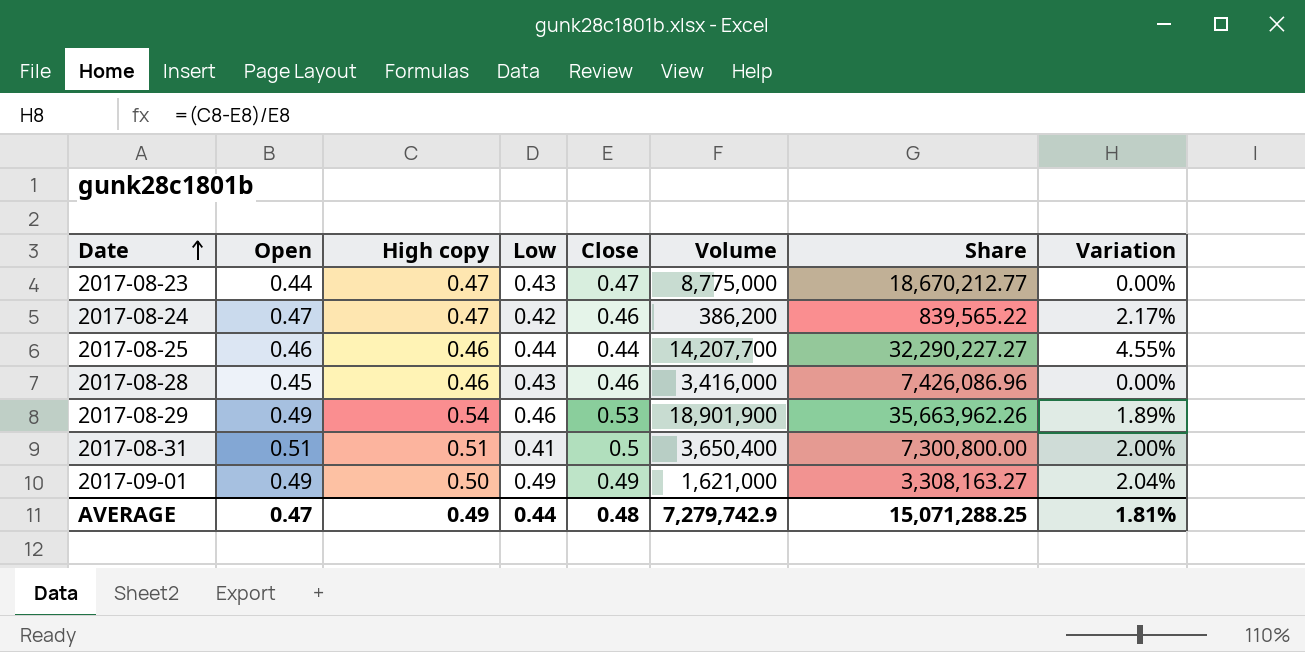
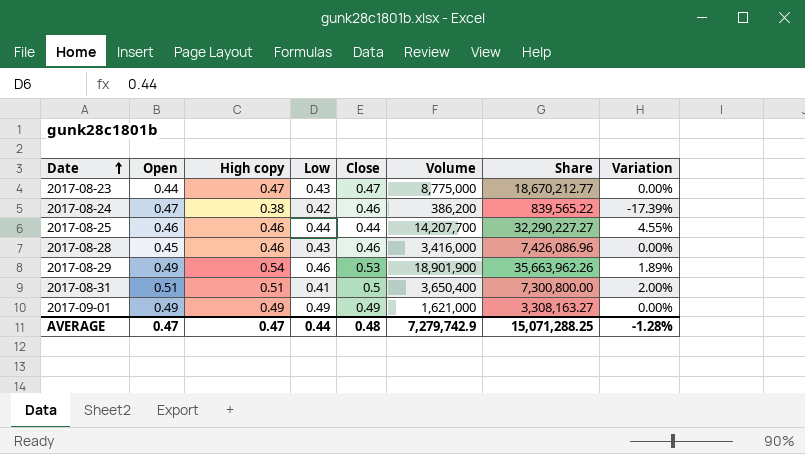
2017-08-24 | High copy: 0.47 -> 0.38
2017-08-24 | Variation: 2.17% -> -17.39%
2017-09-01 | High copy: 0.50 -> 0.49
2017-09-01 | Variation: 2.04% -> 0.00%
AVERAGE | High copy: 0.49 -> 0.47
AVERAGE | Variation: 1.81% -> -1.28%

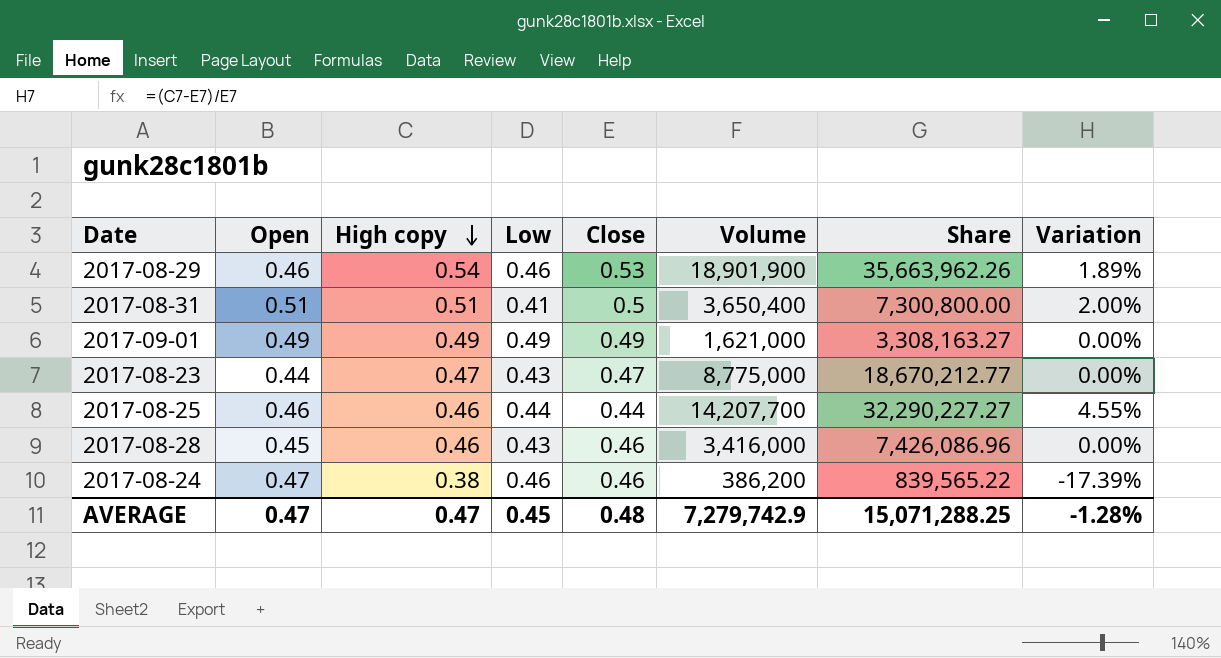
row order: Date ascending -> High copy descending
2017-08-29 | Open: 0.49 -> 0.46
2017-08-24 | Low: 0.42 -> 0.46
AVERAGE | Low: 0.44 -> 0.45

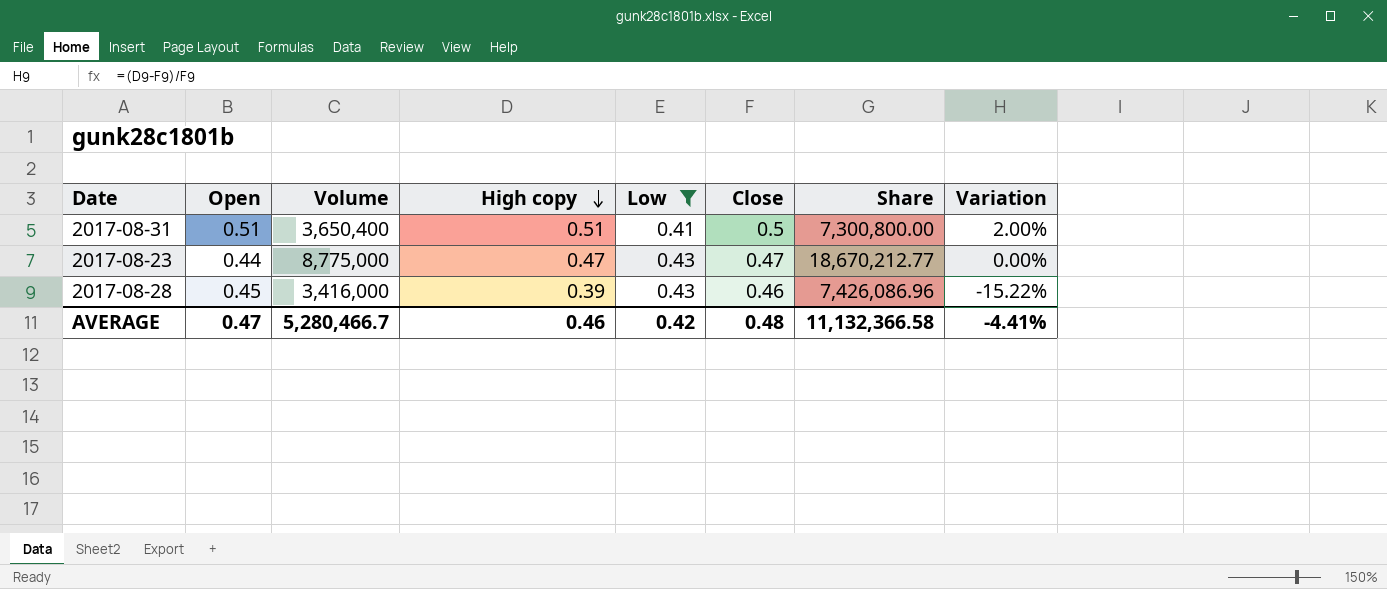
filter: none -> Low <= 0.43
column Volume | position: 6 -> 3
2017-08-28 | High copy: 0.46 -> 0.39
2017-08-28 | Variation: 0.00% -> -15.22%
AVERAGE | Volume: 7,279,742.9 -> 5,280,466.7
AVERAGE | High copy: 0.47 -> 0.46
AVERAGE | Low: 0.45 -> 0.42
AVERAGE | Share: 15,071,288.25 -> 11,132,366.58
AVERAGE | Variation: -1.28% -> -4.41%

